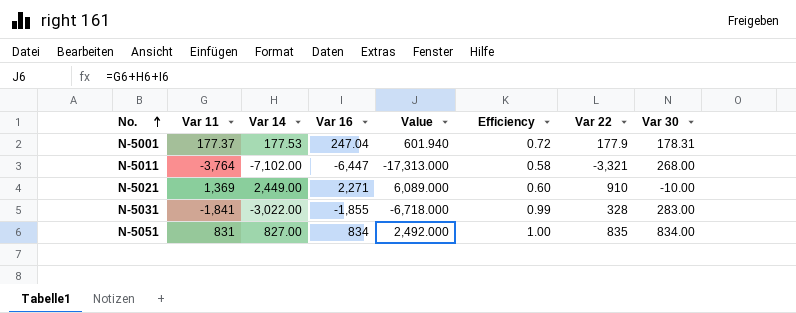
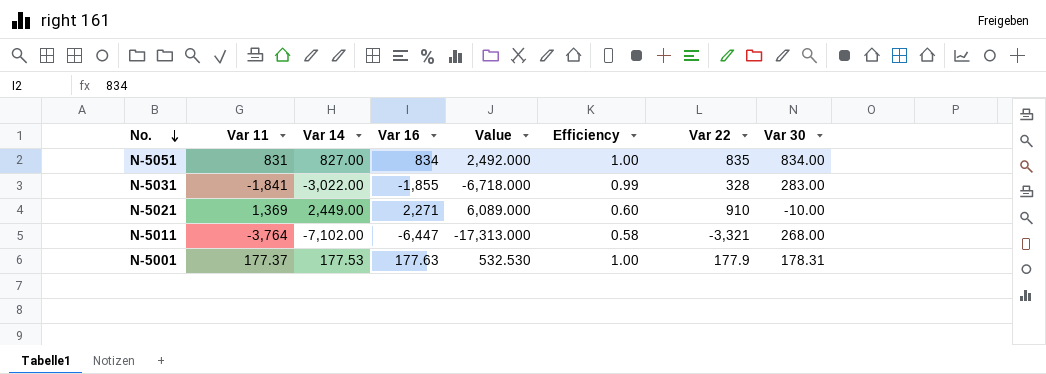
row order: No. ascending -> No. descending
N-5001 | Var 16: 247.04 -> 177.63
N-5001 | Value: 601.940 -> 532.530
N-5001 | Efficiency: 0.72 -> 1.00

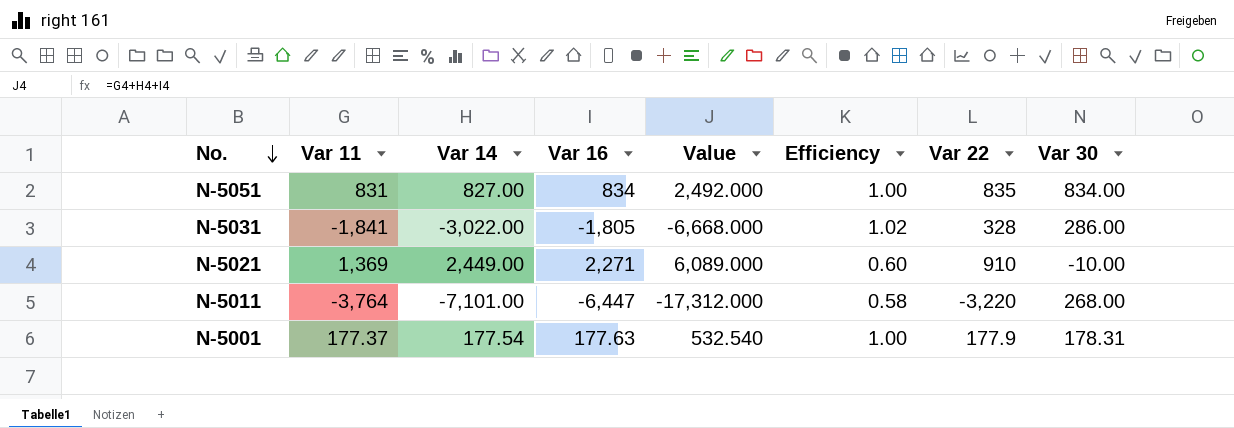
N-5031 | Var 16: -1,855 -> -1,805
N-5031 | Value: -6,718.000 -> -6,668.000
N-5031 | Efficiency: 0.99 -> 1.02
N-5031 | Var 30: 283.00 -> 286.00
N-5011 | Var 14: -7,102.00 -> -7,101.00
N-5011 | Value: -17,313.000 -> -17,312.000
N-5011 | Var 22: -3,321 -> -3,220
N-5001 | Var 14: 177.53 -> 177.54
N-5001 | Value: 532.530 -> 532.540

